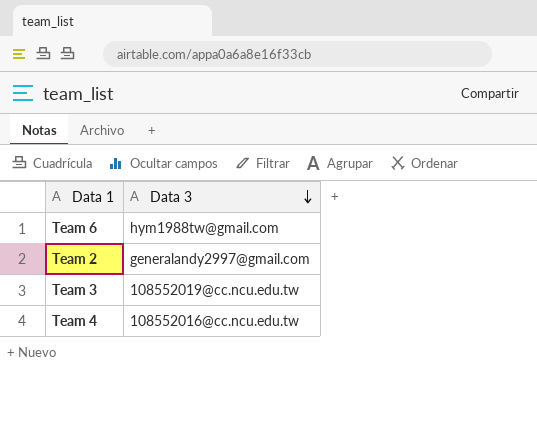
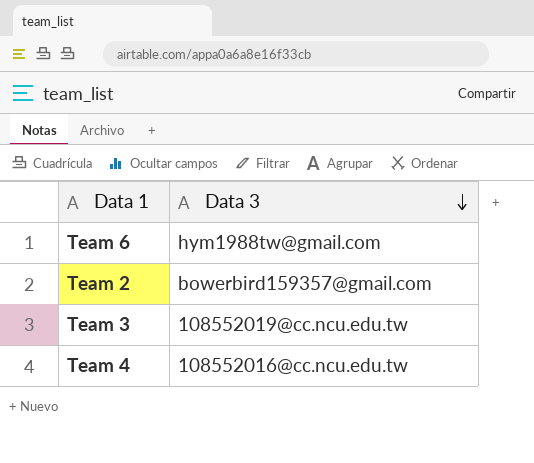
Team 2 | Data 3: generalandy2997@gmail.com -> bowerbird159357@gmail.com

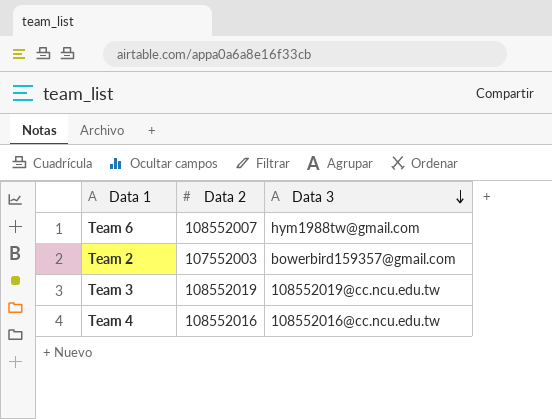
column Data 2 | position: none -> 2

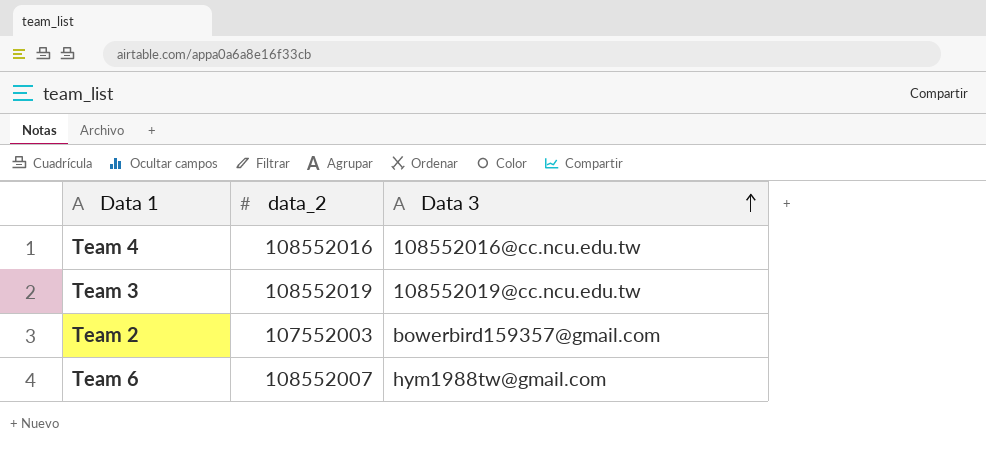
row order: Data 3 descending -> Data 3 ascending
column name: Data 2 -> data_2

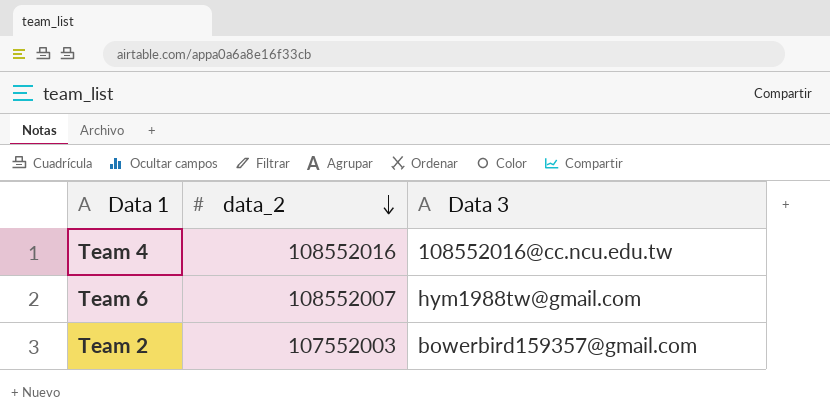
row order: Data 3 ascending -> data_2 descending
row Team 3: 108552019 | 108552019@cc.ncu.edu.tw -> none

